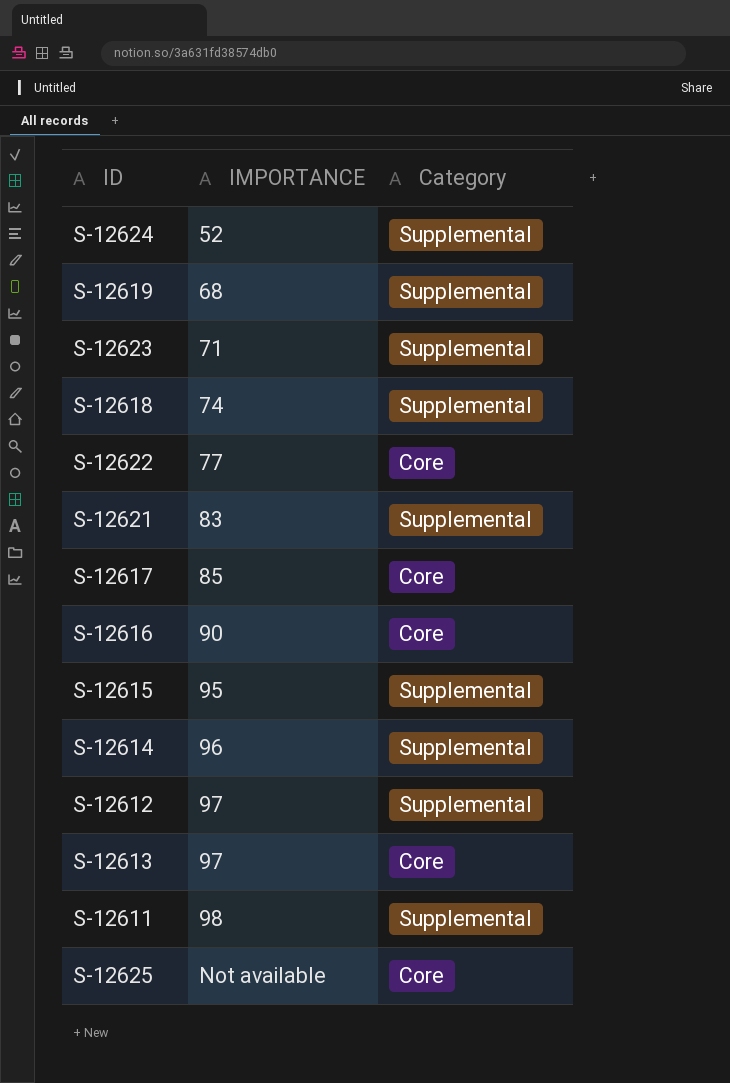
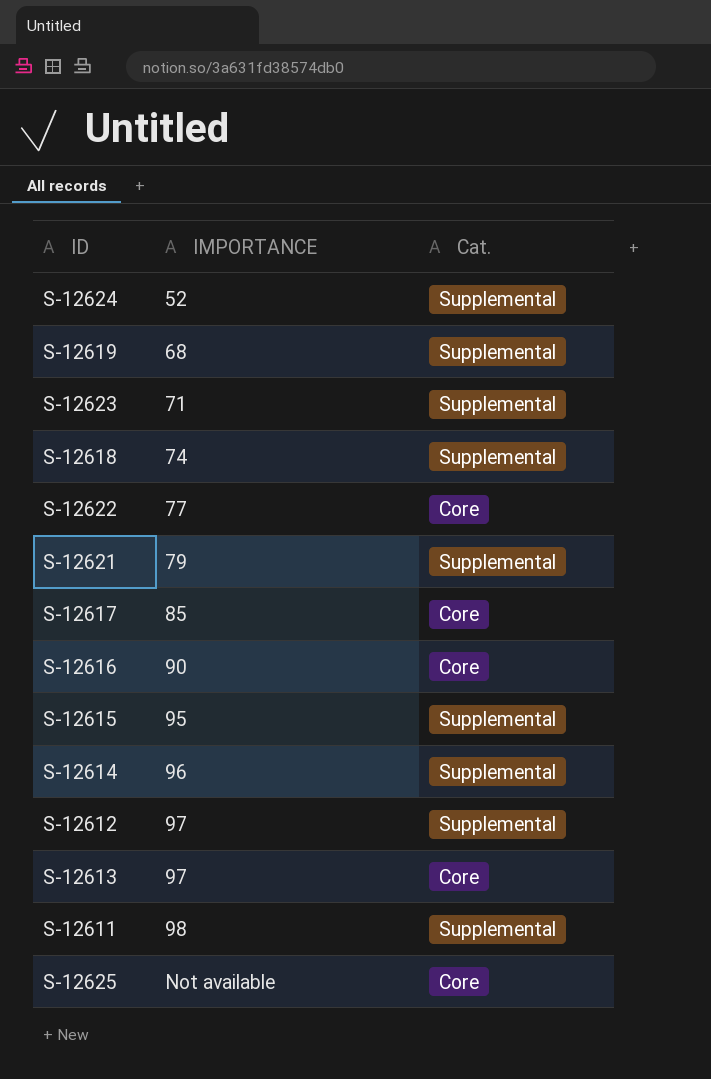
column name: Category -> Cat.
S-12621 | IMPORTANCE: 83 -> 79

